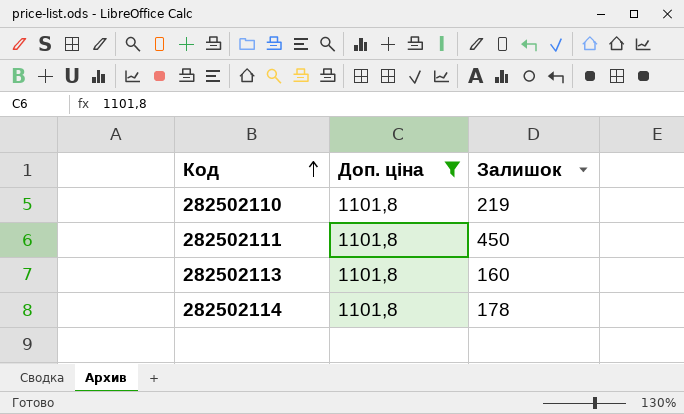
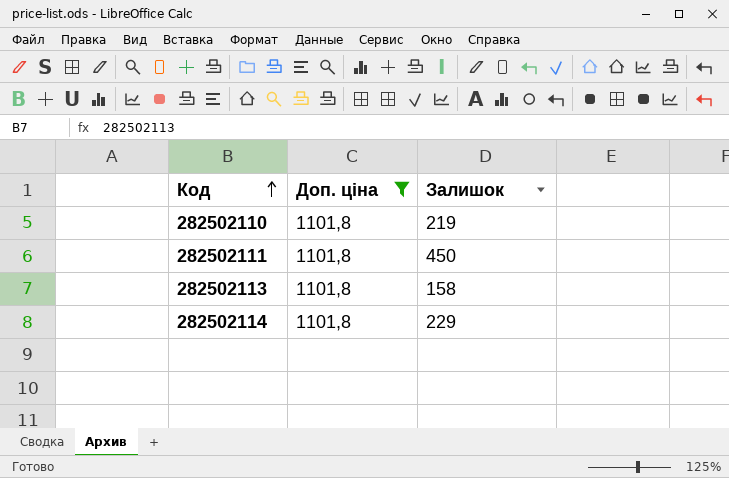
282502113 | Залишок: 160 -> 158
282502114 | Залишок: 178 -> 229

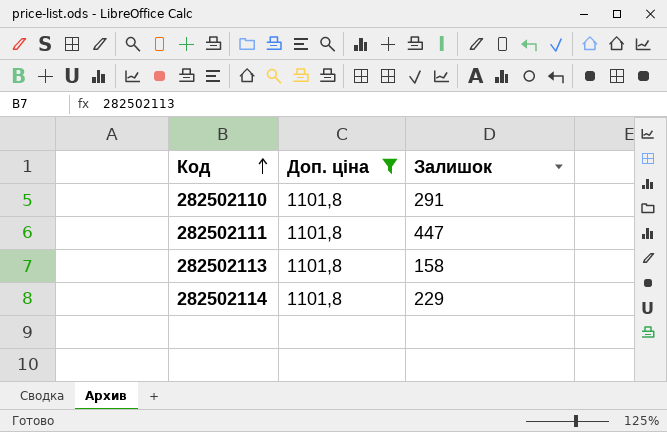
282502110 | Залишок: 219 -> 291
282502111 | Залишок: 450 -> 447

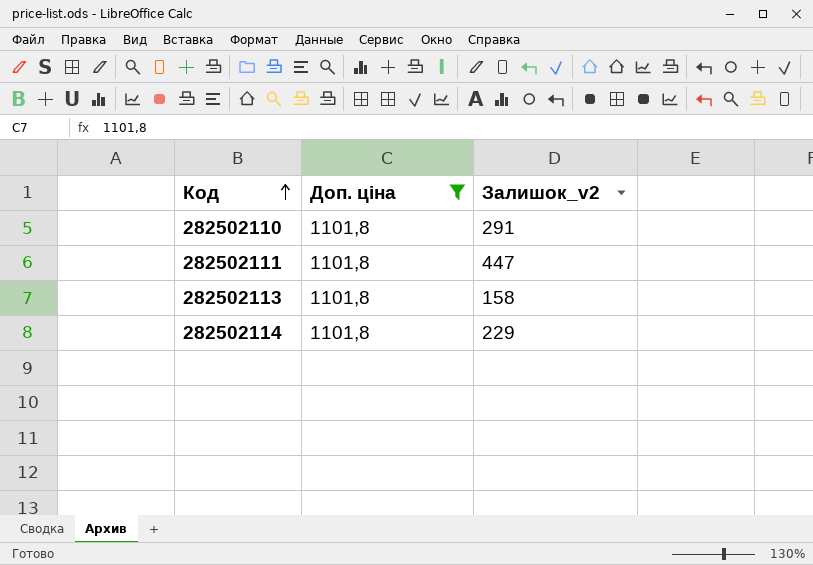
column name: Залишок -> Залишок_v2

